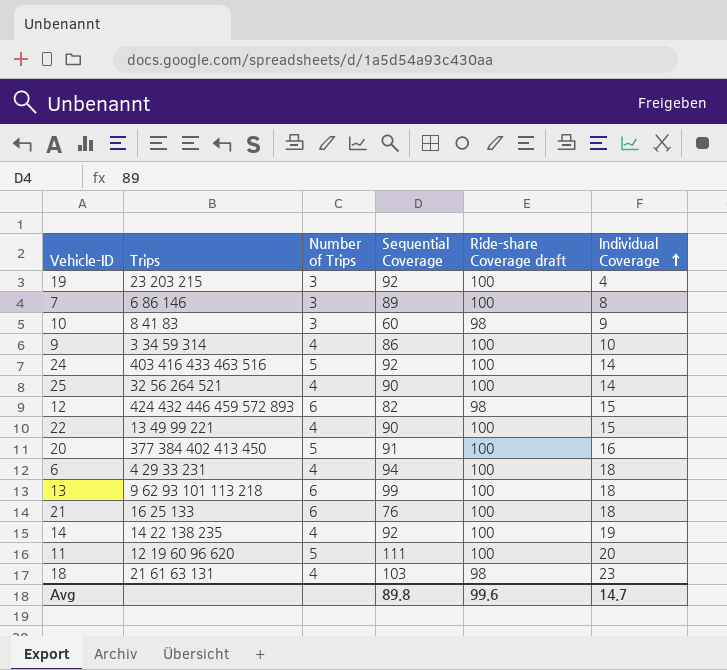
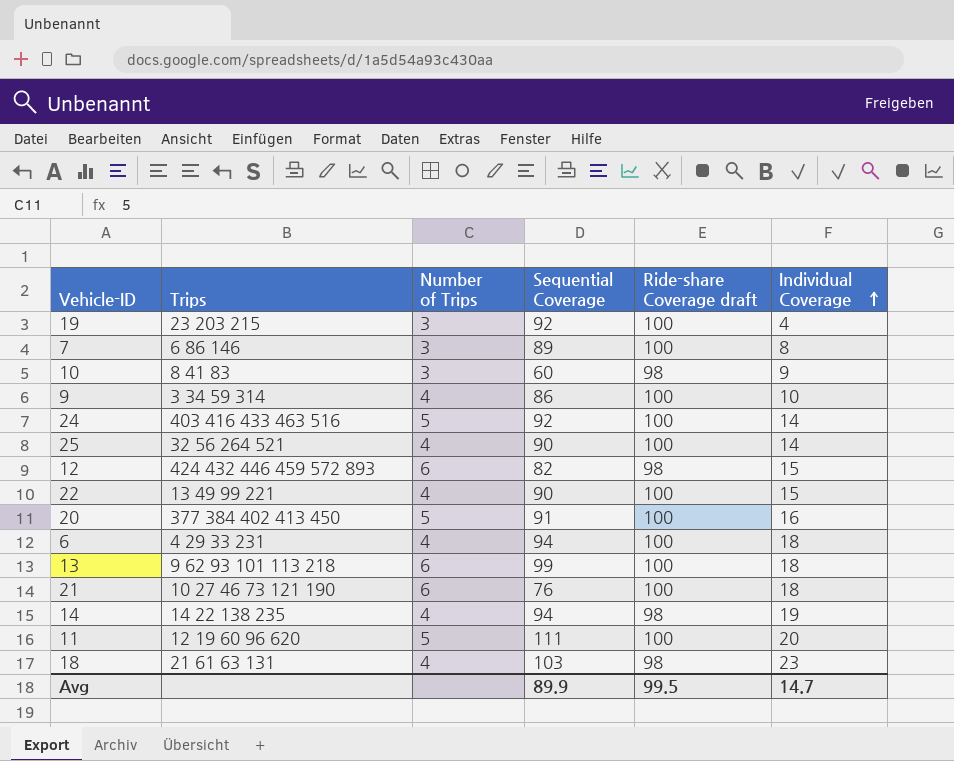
21 | Trips: 16 25 133 -> 10 27 46 73 121 190
14 | Sequential Coverage: 92 -> 94
14 | Ride-share Coverage draft: 100 -> 98
Avg | Sequential Coverage: 89.8 -> 89.9
Avg | Ride-share Coverage draft: 99.6 -> 99.5

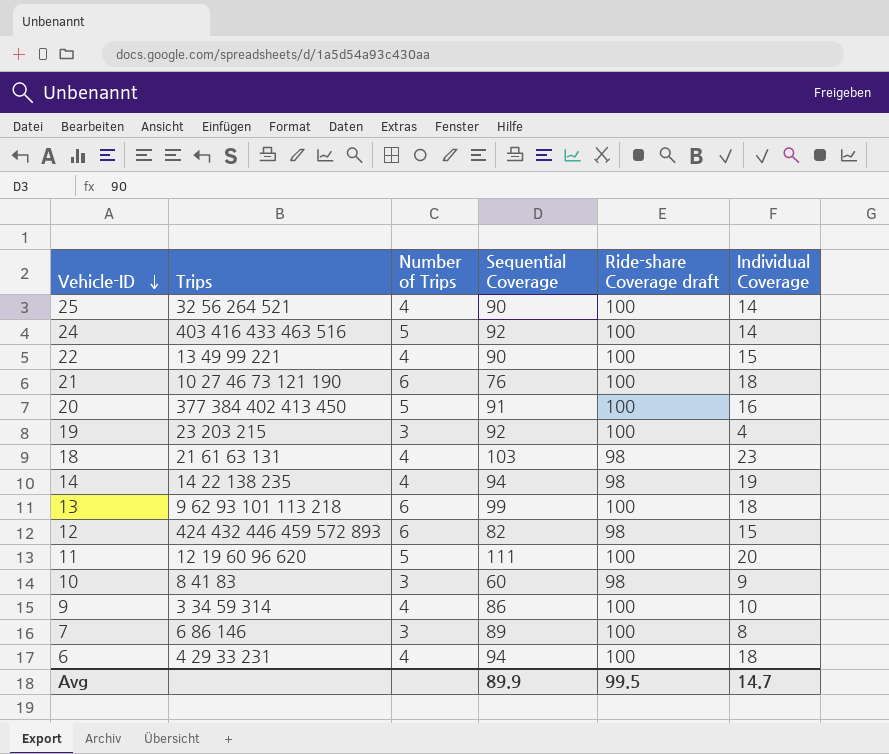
row order: Individual Coverage ascending -> Vehicle-ID descending

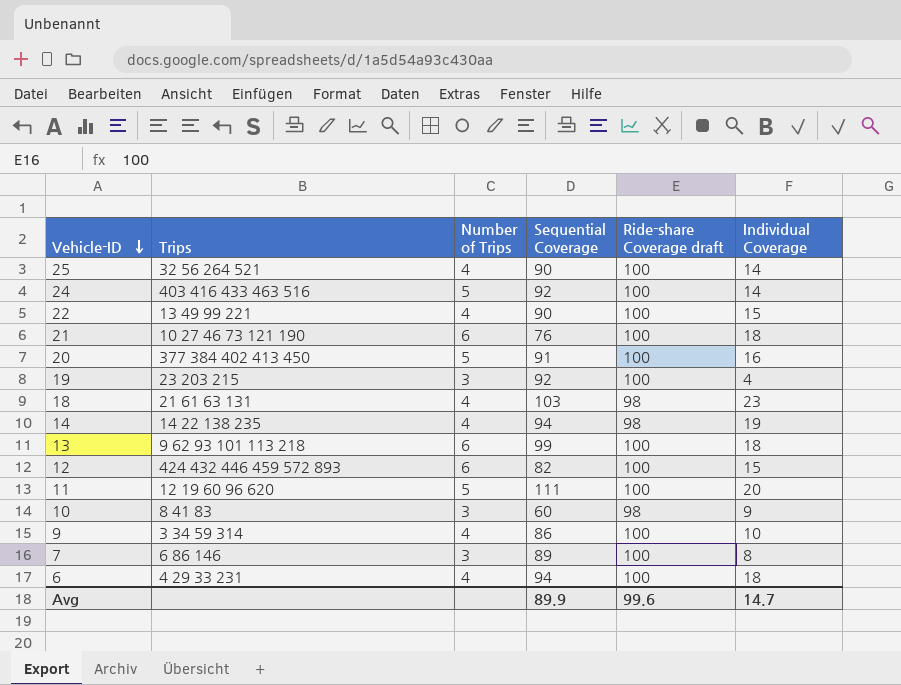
12 | Ride-share Coverage draft: 98 -> 100
Avg | Ride-share Coverage draft: 99.5 -> 99.6

